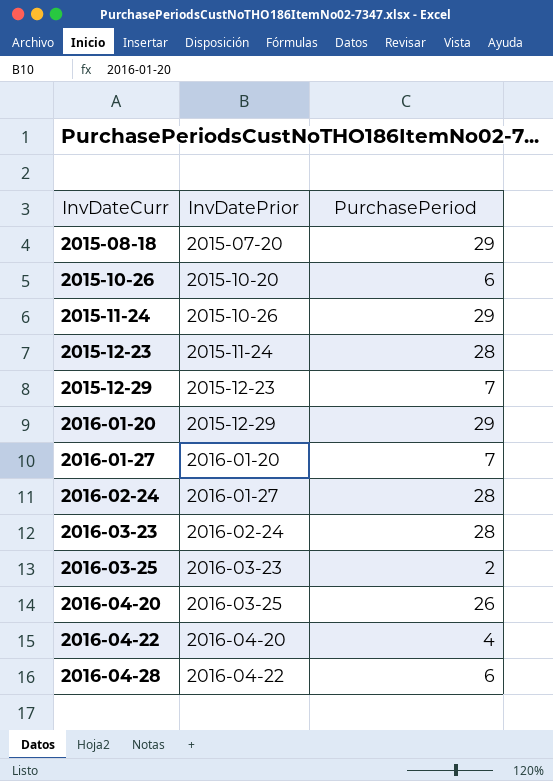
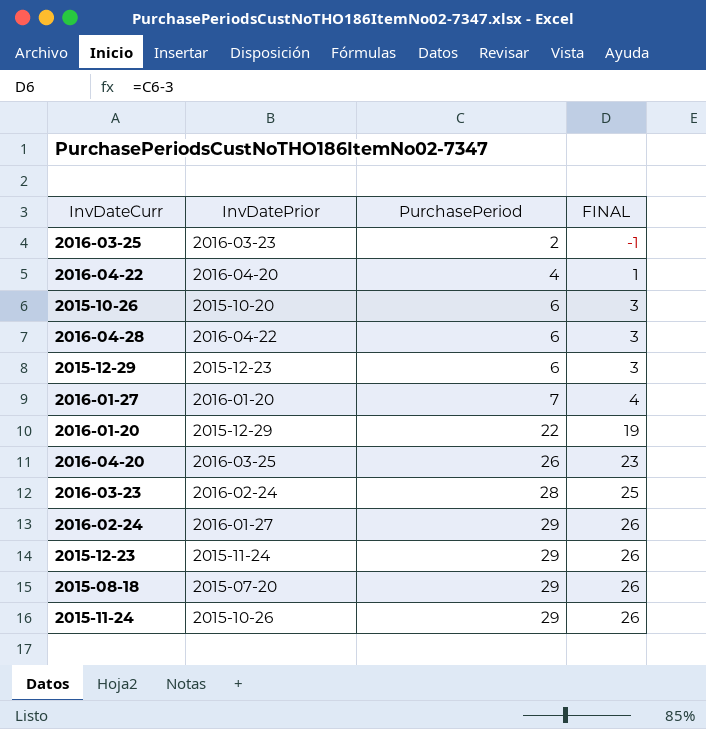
row order: InvDateCurr ascending -> PurchasePeriod ascending
column FINAL | formula: none -> [PurchasePeriod] - 3
2015-12-29 | PurchasePeriod: 7 -> 6
2016-01-20 | PurchasePeriod: 29 -> 22
2016-02-24 | PurchasePeriod: 28 -> 29
2015-12-23 | PurchasePeriod: 28 -> 29

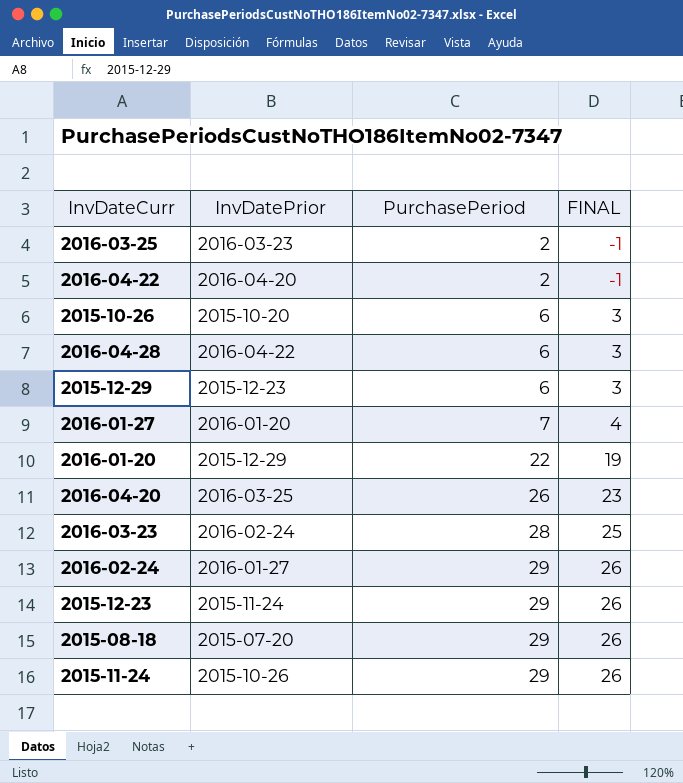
2016-04-22 | PurchasePeriod: 4 -> 2
2016-04-22 | FINAL: 1 -> -1

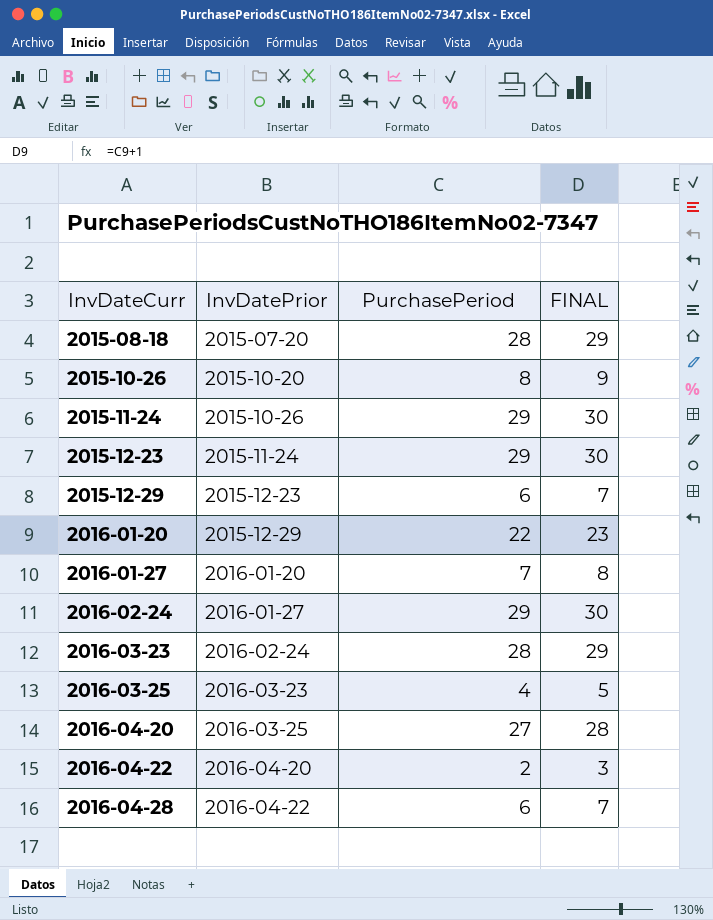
row order: PurchasePeriod ascending -> InvDateCurr ascending
column FINAL | formula: [PurchasePeriod] - 3 -> [PurchasePeriod] + 1
2015-08-18 | PurchasePeriod: 29 -> 28
2015-10-26 | PurchasePeriod: 6 -> 8
2016-03-25 | PurchasePeriod: 2 -> 4
2016-04-20 | PurchasePeriod: 26 -> 27

